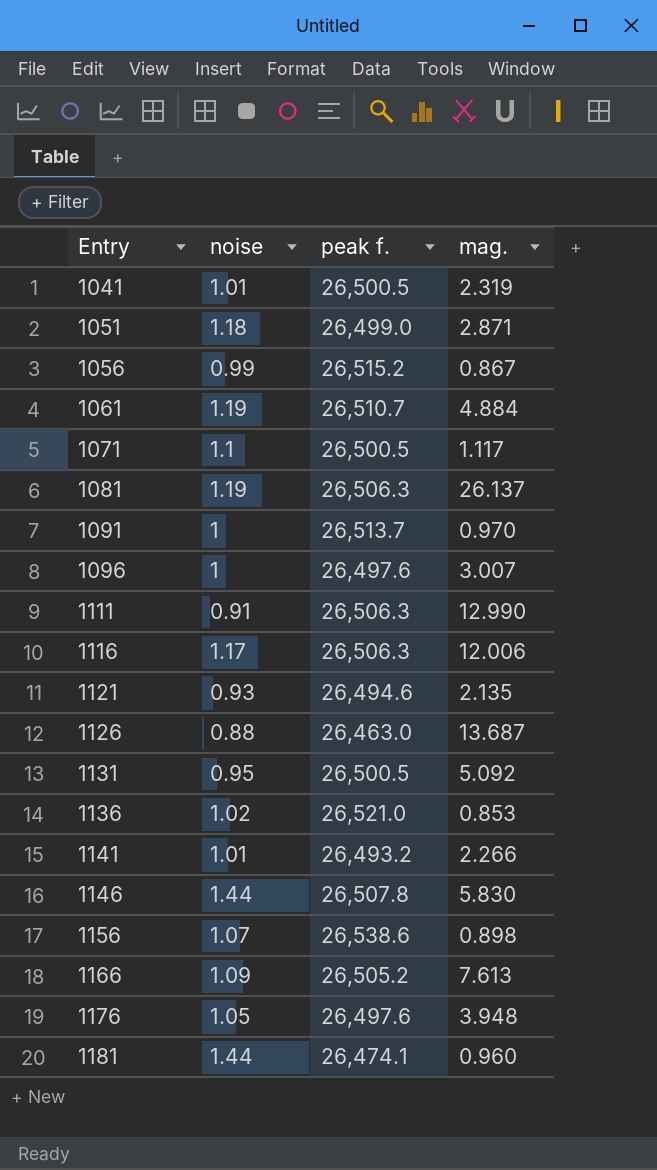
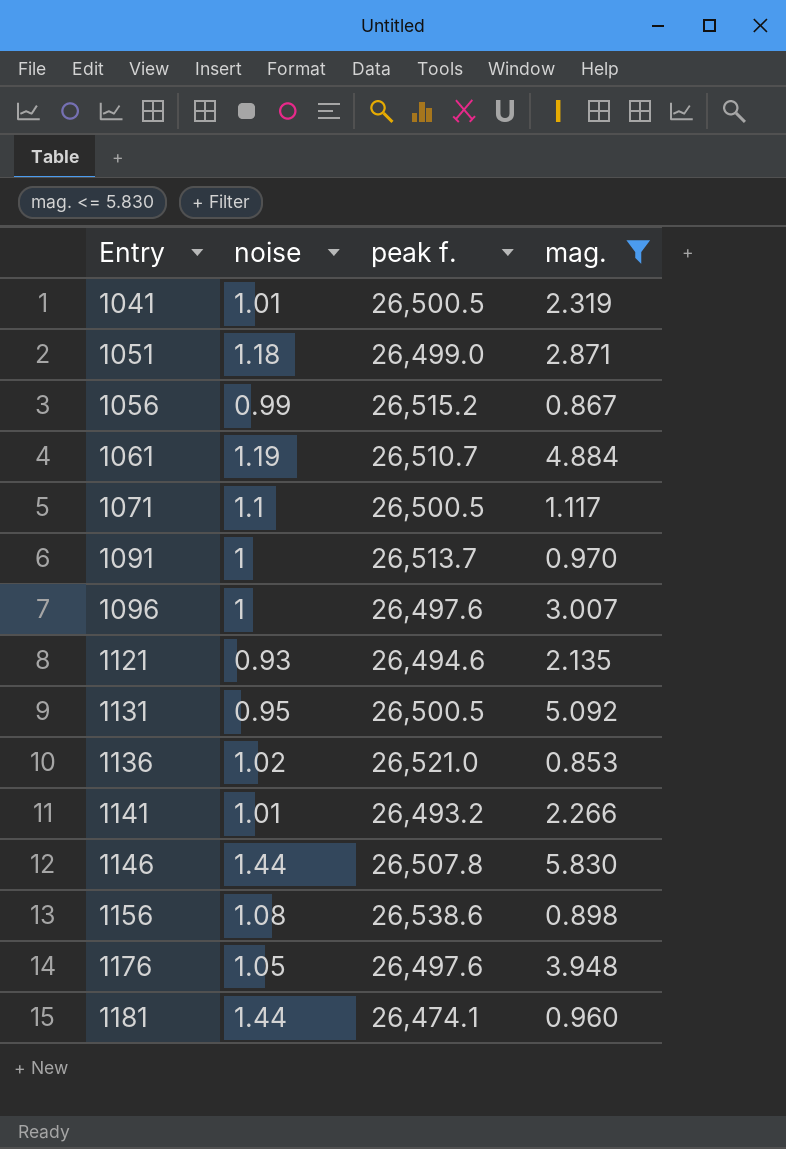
filter: none -> mag. <= 5.830
1156 | noise: 1.07 -> 1.08

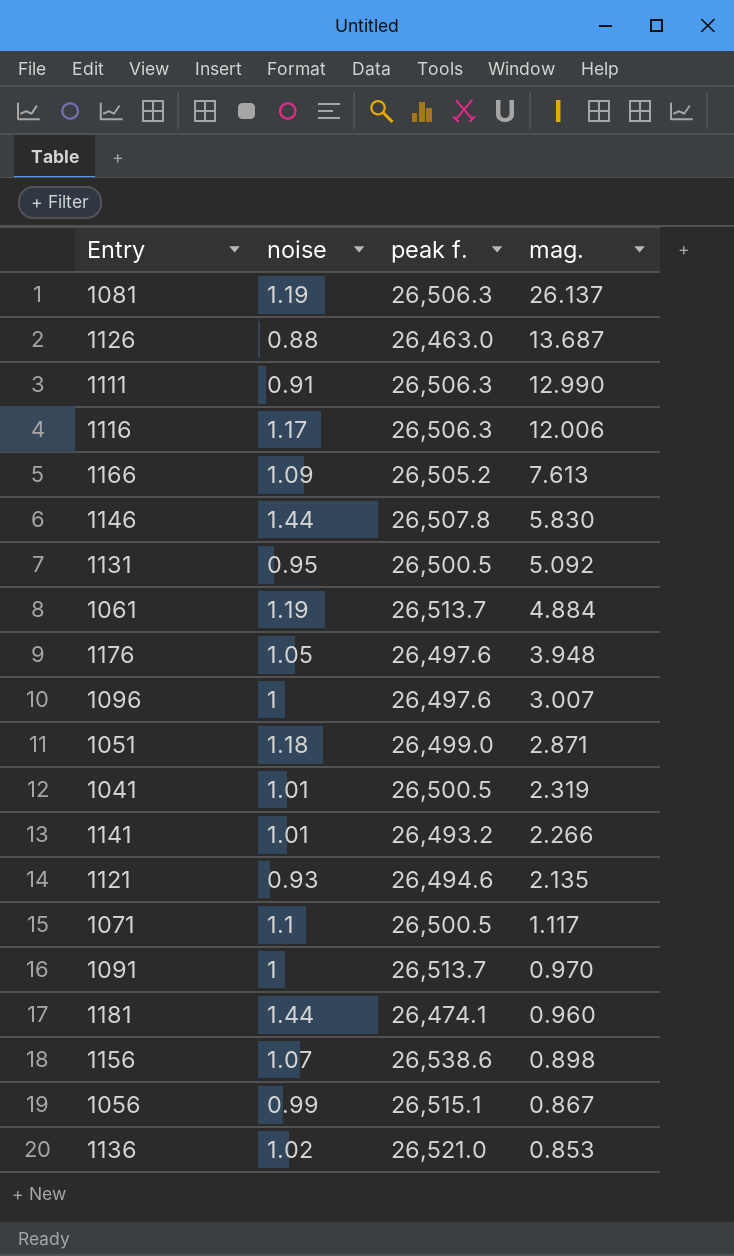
filter: mag. <= 5.830 -> none
row order: Entry ascending -> mag. descending
1061 | peak f.: 26,510.7 -> 26,513.7
1156 | noise: 1.08 -> 1.07
1056 | peak f.: 26,515.2 -> 26,515.1

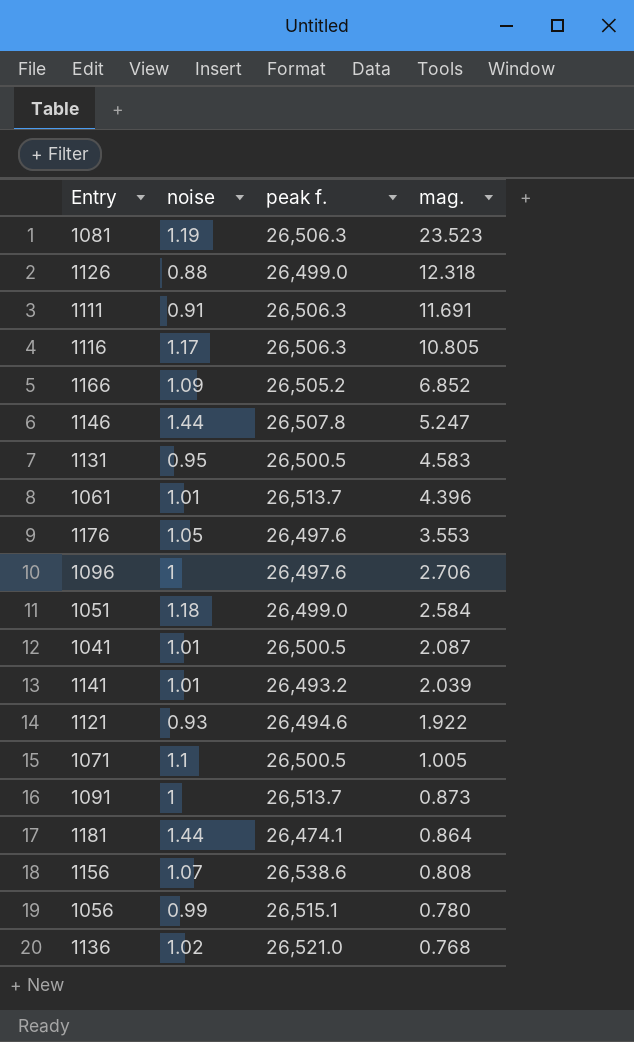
1081 | mag.: 26.137 -> 23.523
1126 | peak f.: 26,463.0 -> 26,499.0
1126 | mag.: 13.687 -> 12.318
1111 | mag.: 12.990 -> 11.691
1116 | mag.: 12.006 -> 10.805
1166 | mag.: 7.613 -> 6.852
1146 | mag.: 5.830 -> 5.247
1131 | mag.: 5.092 -> 4.583
1061 | noise: 1.19 -> 1.01
1061 | mag.: 4.884 -> 4.396
1176 | mag.: 3.948 -> 3.553
1096 | mag.: 3.007 -> 2.706
1051 | mag.: 2.871 -> 2.584
1041 | mag.: 2.319 -> 2.087
1141 | mag.: 2.266 -> 2.039
1121 | mag.: 2.135 -> 1.922
1071 | mag.: 1.117 -> 1.005
1091 | mag.: 0.970 -> 0.873
1181 | mag.: 0.960 -> 0.864
1156 | mag.: 0.898 -> 0.808
1056 | mag.: 0.867 -> 0.780
1136 | mag.: 0.853 -> 0.768

